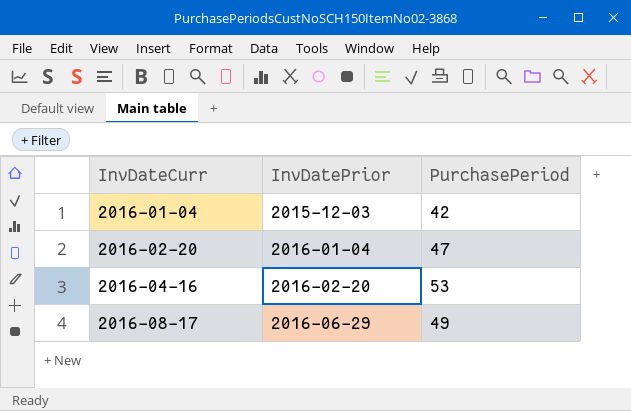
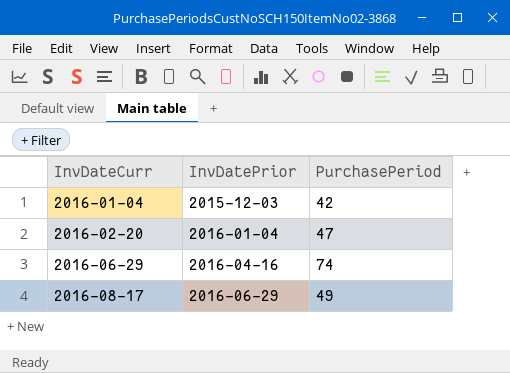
row 2016-04-16: 2016-02-20 | 53 -> none
row 2016-06-29: none -> 2016-04-16 | 74

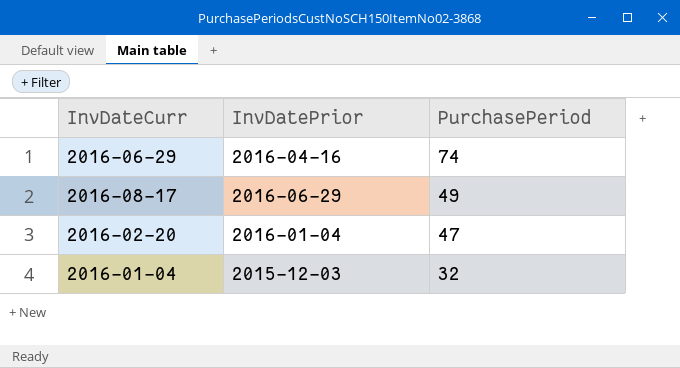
row order: InvDateCurr ascending -> PurchasePeriod descending
2016-01-04 | PurchasePeriod: 42 -> 32

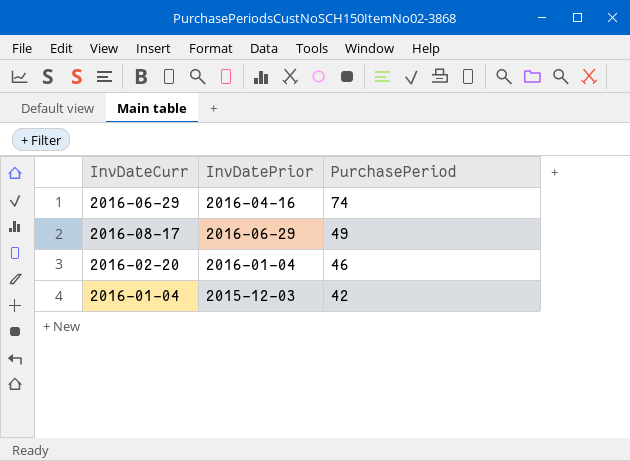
2016-02-20 | PurchasePeriod: 47 -> 46
2016-01-04 | PurchasePeriod: 32 -> 42

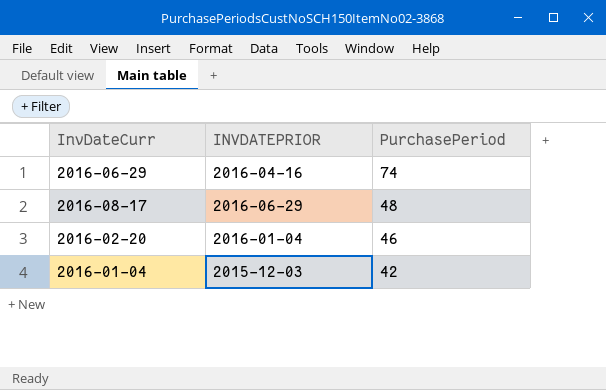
column name: InvDatePrior -> INVDATEPRIOR
2016-08-17 | PurchasePeriod: 49 -> 48

